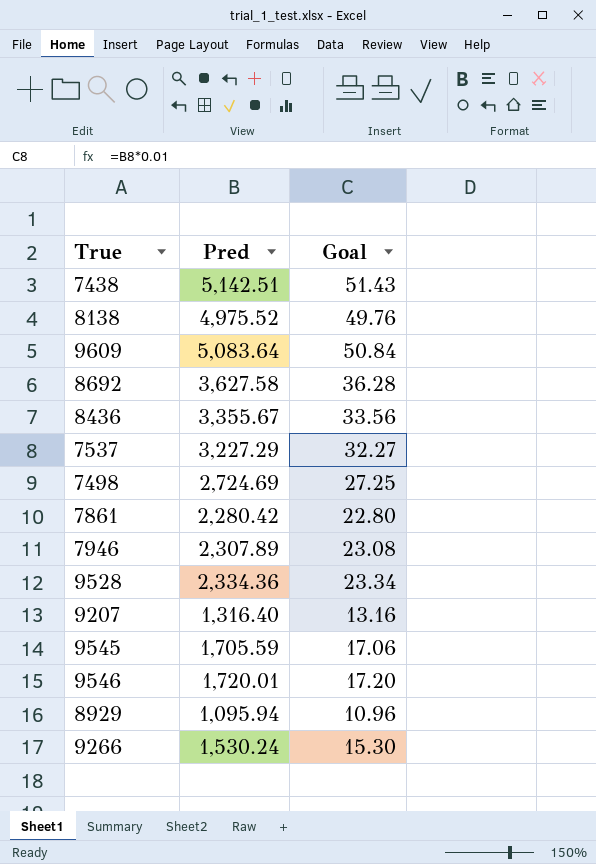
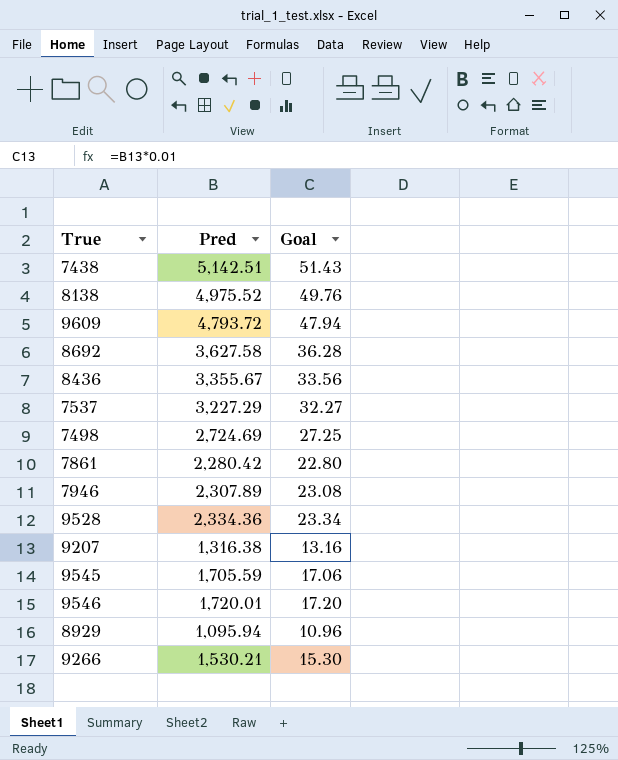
9609 | Pred: 5,083.64 -> 4,793.72
9609 | Goal: 50.84 -> 47.94
9207 | Pred: 1,316.40 -> 1,316.38
9266 | Pred: 1,530.24 -> 1,530.21

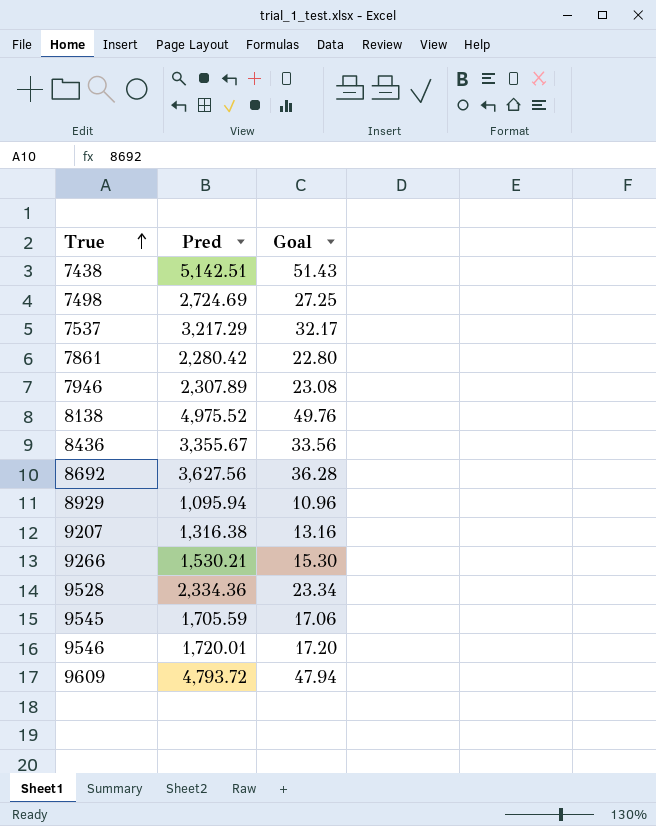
row order: none -> True ascending
7537 | Pred: 3,227.29 -> 3,217.29
7537 | Goal: 32.27 -> 32.17
8692 | Pred: 3,627.58 -> 3,627.56

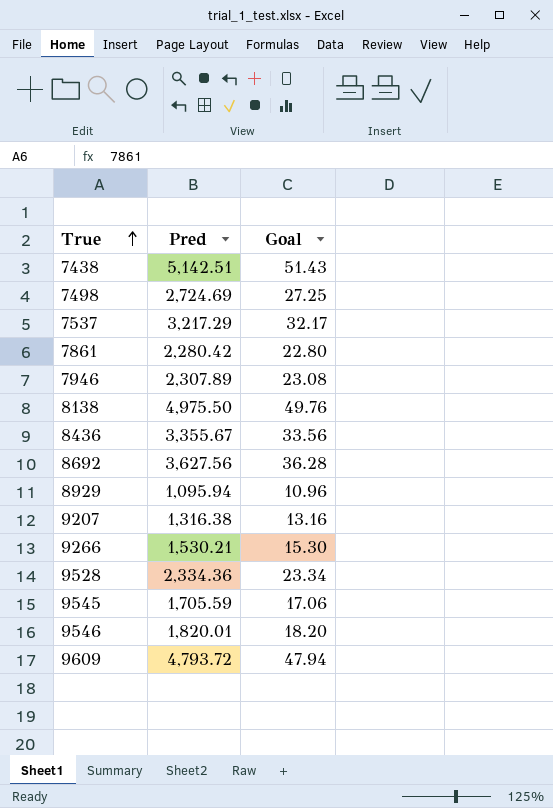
8138 | Pred: 4,975.52 -> 4,975.50
9546 | Pred: 1,720.01 -> 1,820.01
9546 | Goal: 17.20 -> 18.20

